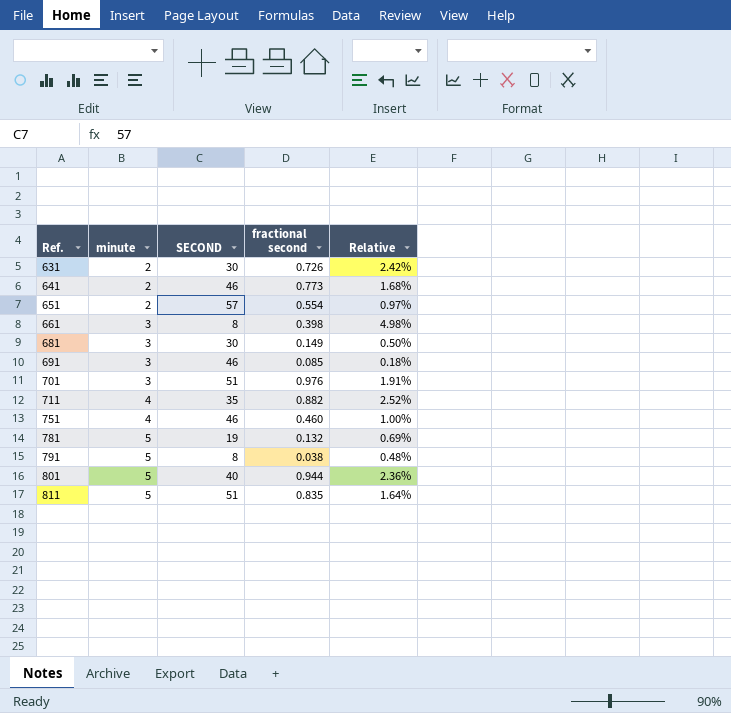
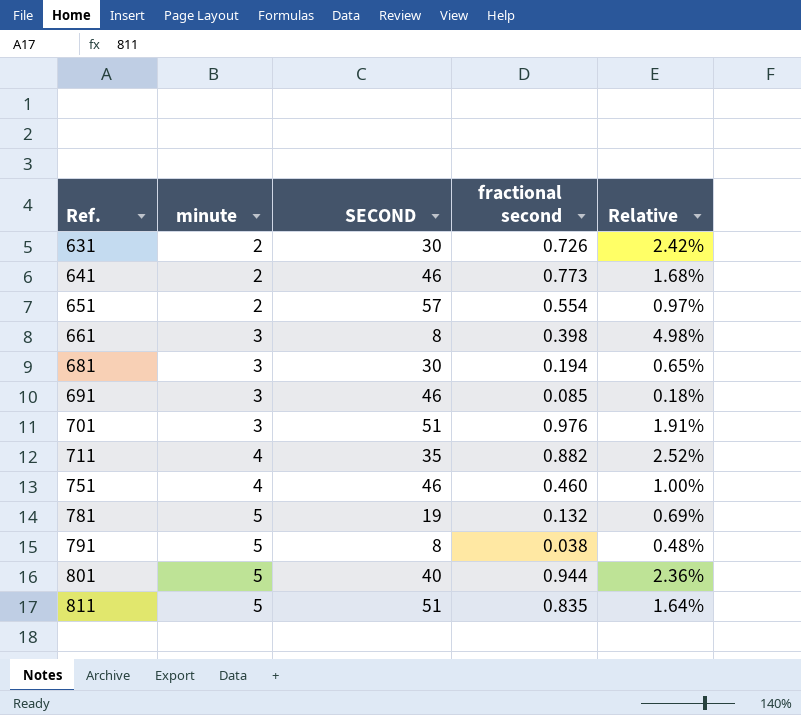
681 | fractional second: 0.149 -> 0.194
681 | Relative: 0.50% -> 0.65%

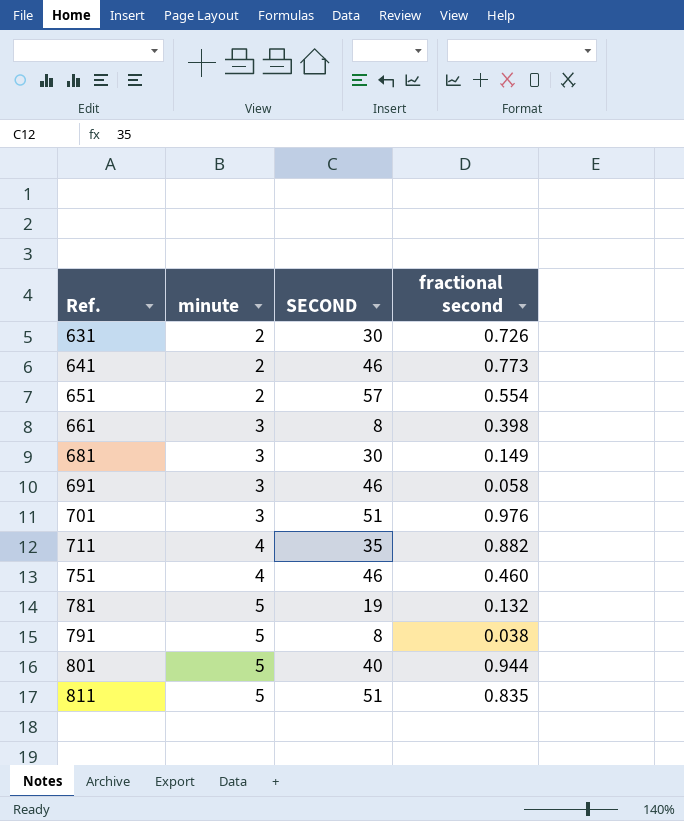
column Relative | formula: [fractional second] / [SECOND] -> none
681 | fractional second: 0.194 -> 0.149
691 | fractional second: 0.085 -> 0.058

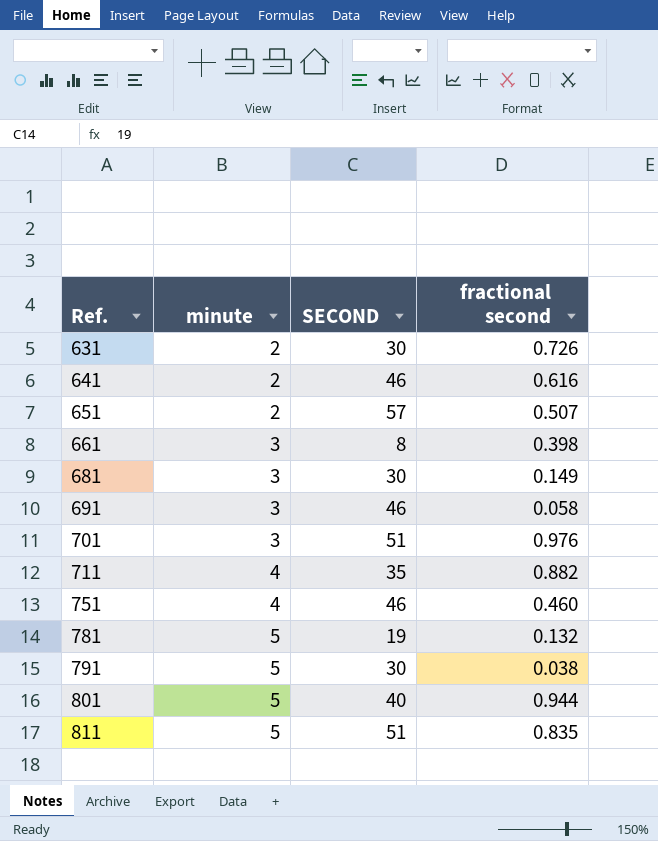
641 | fractional second: 0.773 -> 0.616
651 | fractional second: 0.554 -> 0.507
791 | SECOND: 8 -> 30

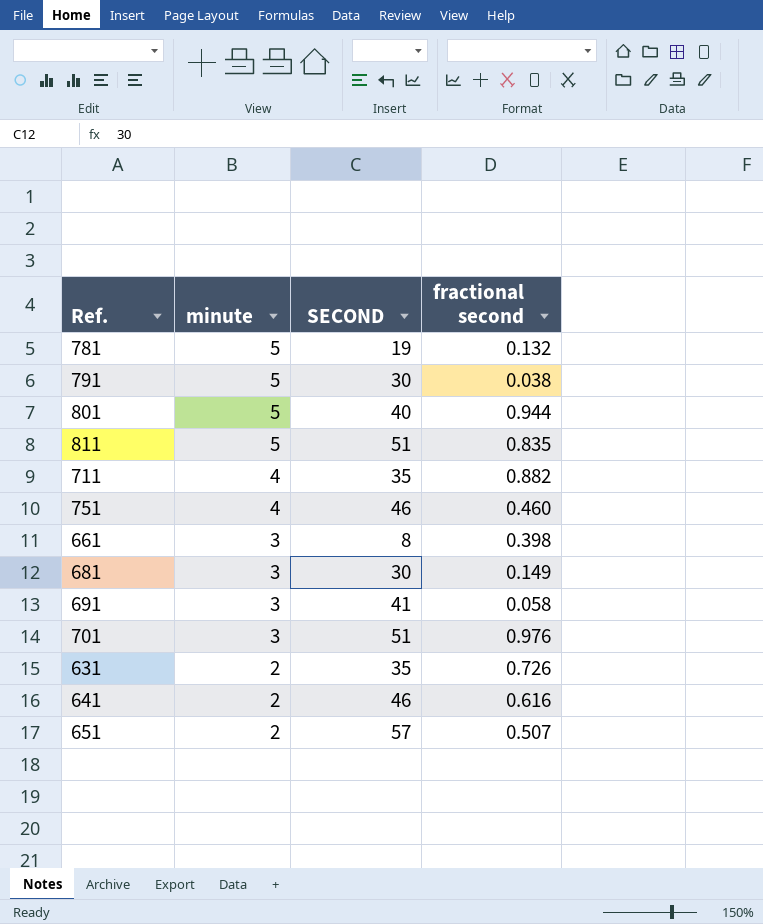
row order: Ref. ascending -> minute descending
691 | SECOND: 46 -> 41
631 | SECOND: 30 -> 35

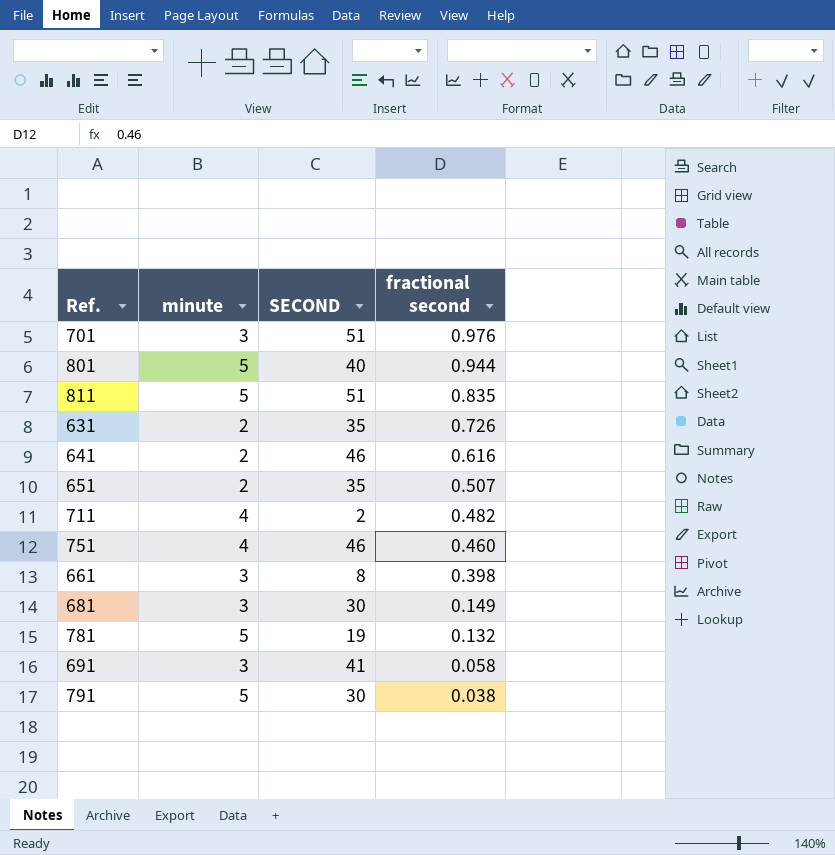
row order: minute descending -> fractional second descending
651 | SECOND: 57 -> 35
711 | SECOND: 35 -> 2
711 | fractional second: 0.882 -> 0.482

